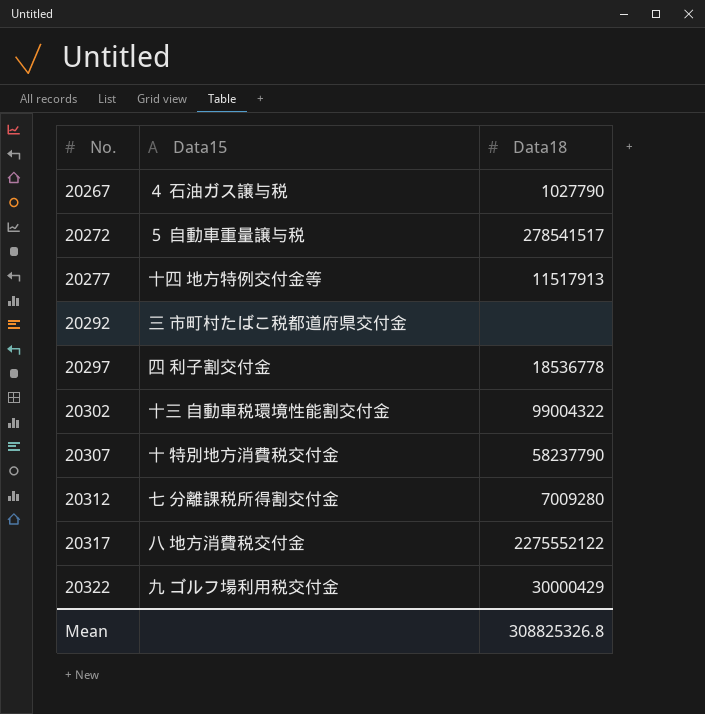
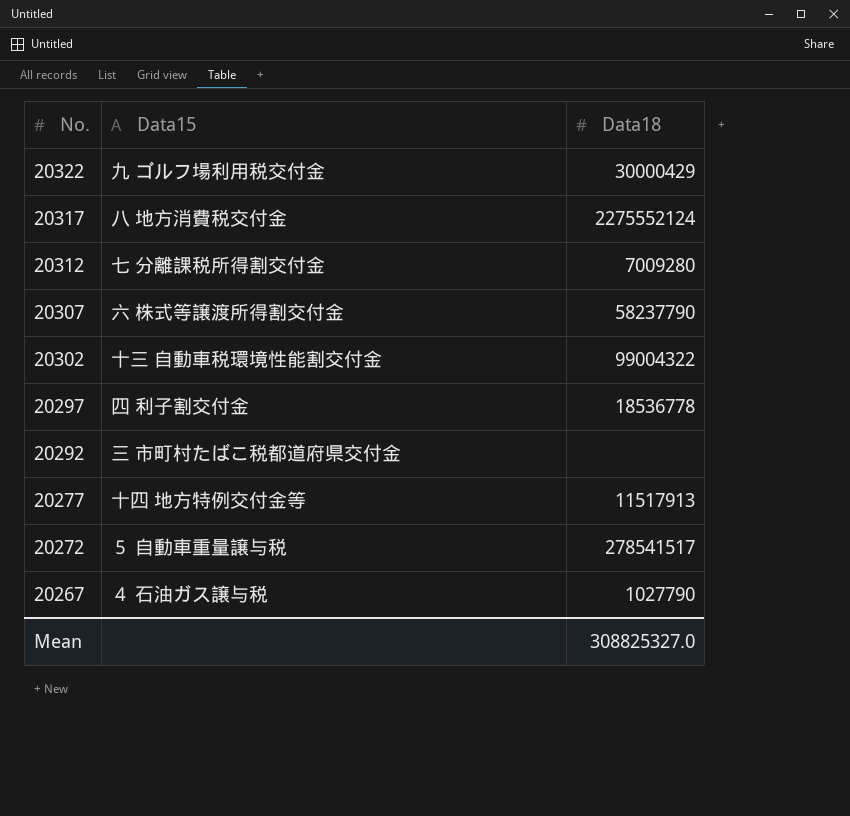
row order: No. ascending -> No. descending
20317 | Data18: 2275552122 -> 2275552124
20307 | Data15: 十 特別地方消費税交付金 -> 六 株式等譲渡所得割交付金
Mean | Data18: 308825326.8 -> 308825327.0

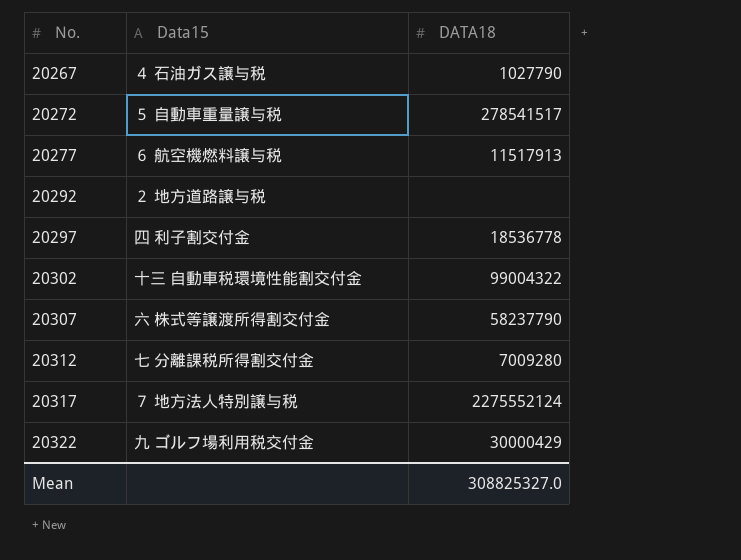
row order: No. descending -> No. ascending
column name: Data18 -> DATA18
20277 | Data15: 十四 地方特例交付金等 -> ６ 航空機燃料譲与税
20292 | Data15: 三 市町村たばこ税都道府県交付金 -> ２ 地方道路譲与税
20317 | Data15: 八 地方消費税交付金 -> ７ 地方法人特別譲与税

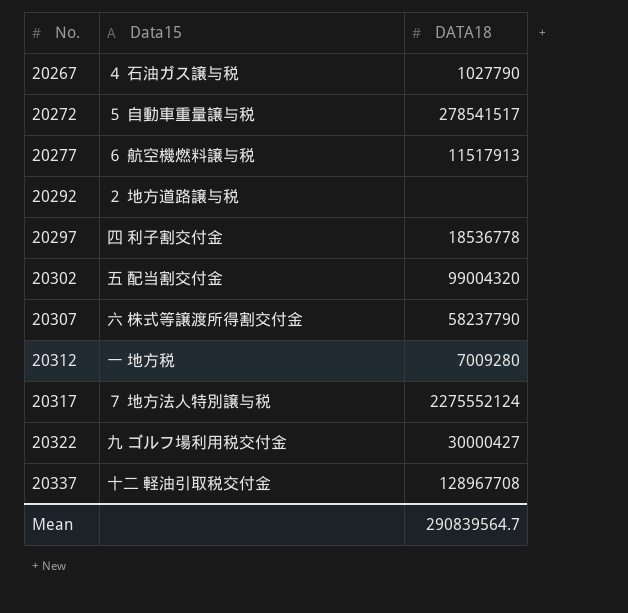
20302 | Data15: 十三 自動車税環境性能割交付金 -> 五 配当割交付金
20302 | DATA18: 99004322 -> 99004320
20312 | Data15: 七 分離課税所得割交付金 -> 一 地方税
20322 | DATA18: 30000429 -> 30000427
row 20337: none -> 十二 軽油引取税交付金 | 128967708
Mean | DATA18: 308825327.0 -> 290839564.7

